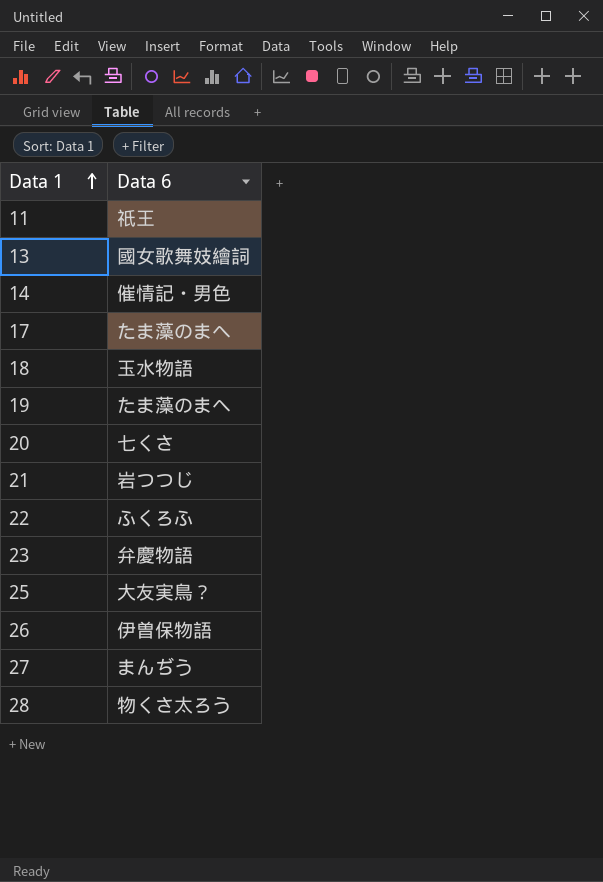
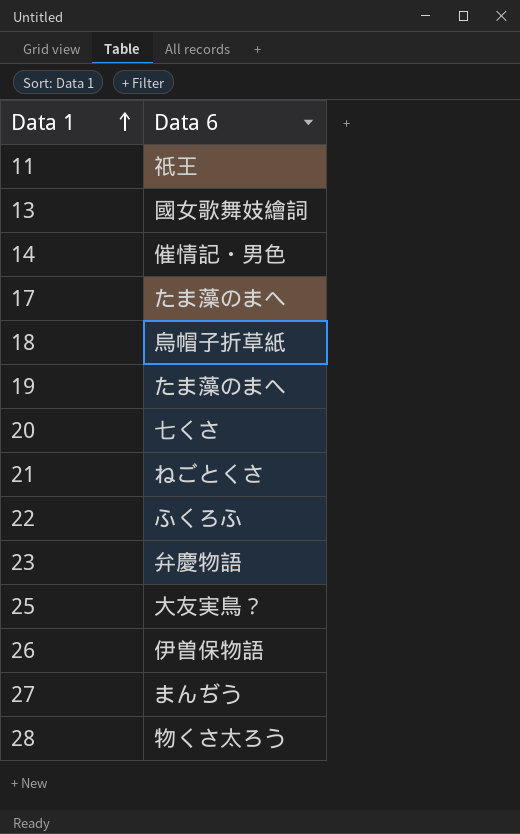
18 | Data 6: 玉水物語 -> 烏帽子折草紙
21 | Data 6: 岩つつじ -> ねごとくさ

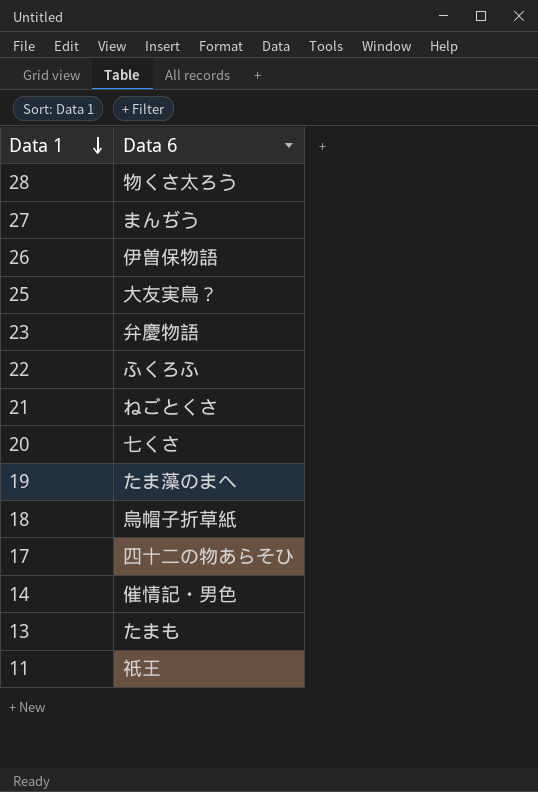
row order: Data 1 ascending -> Data 1 descending
17 | Data 6: たま藻のまへ -> 四十二の物あらそひ
13 | Data 6: 國女歌舞妓繪詞 -> たまも

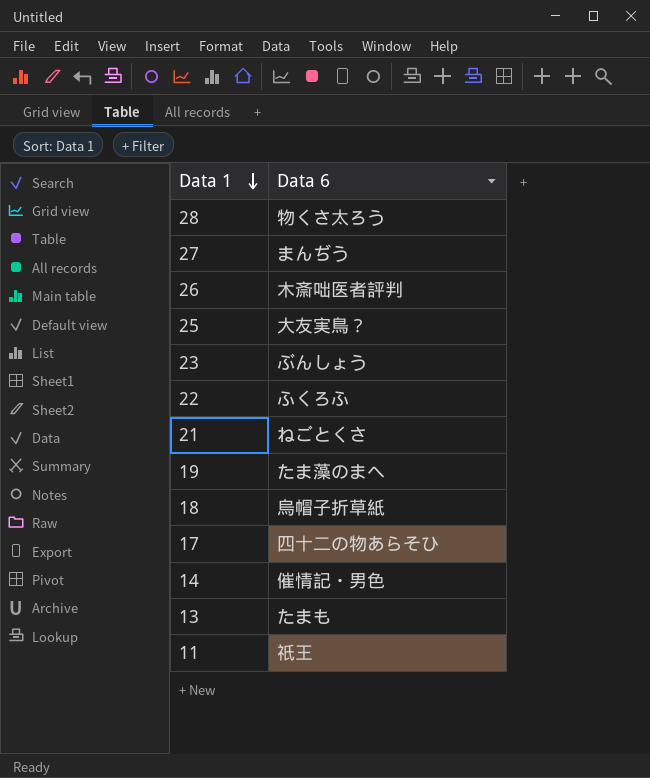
row 20: 七くさ -> none
26 | Data 6: 伊曽保物語 -> 木斎咄医者評判
23 | Data 6: 弁慶物語 -> ぶんしょう

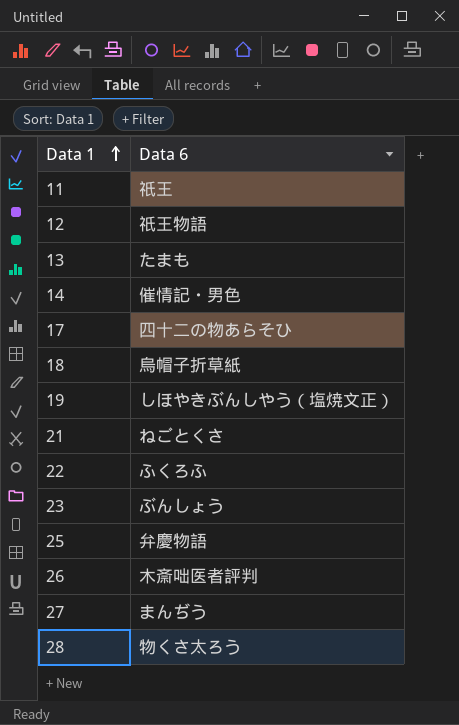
row order: Data 1 descending -> Data 1 ascending
row 12: none -> 祇王物語
19 | Data 6: たま藻のまへ -> しほやきぶんしやう（塩焼文正）
25 | Data 6: 大友実鳥？ -> 弁慶物語

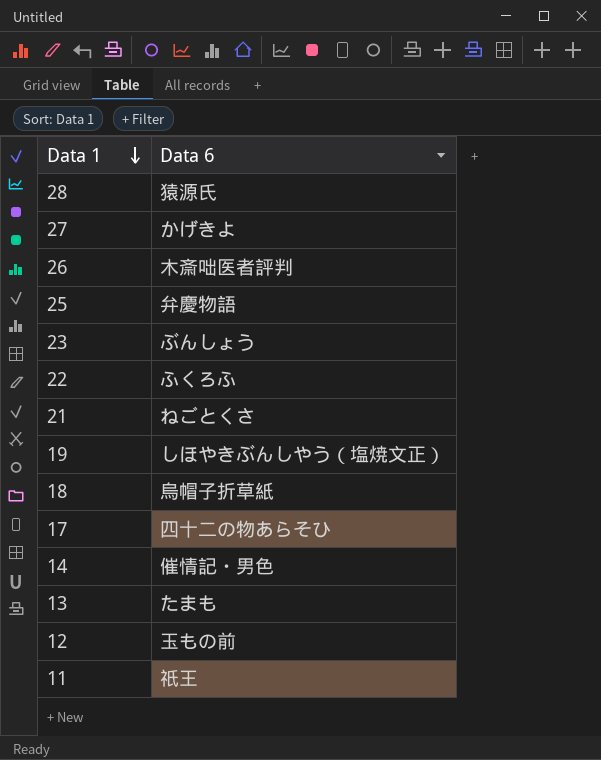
row order: Data 1 ascending -> Data 1 descending
28 | Data 6: 物くさ太ろう -> 猿源氏
27 | Data 6: まんぢう -> かげきよ
12 | Data 6: 祇王物語 -> 玉もの前

